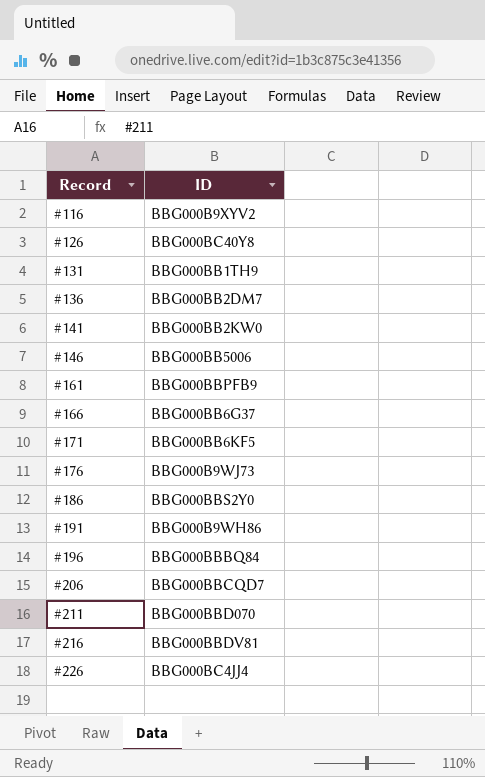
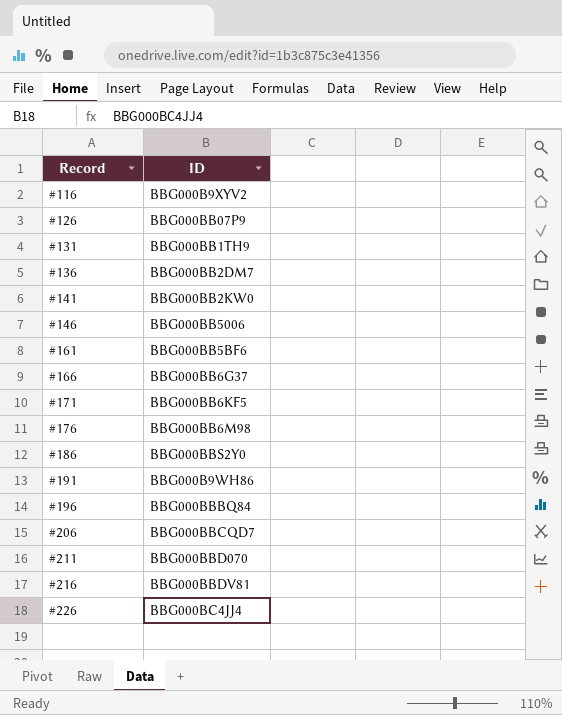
#126 | ID: BBG000BC40Y8 -> BBG000BB07P9
#161 | ID: BBG000BBPFB9 -> BBG000BB5BF6
#176 | ID: BBG000B9WJ73 -> BBG000BB6M98

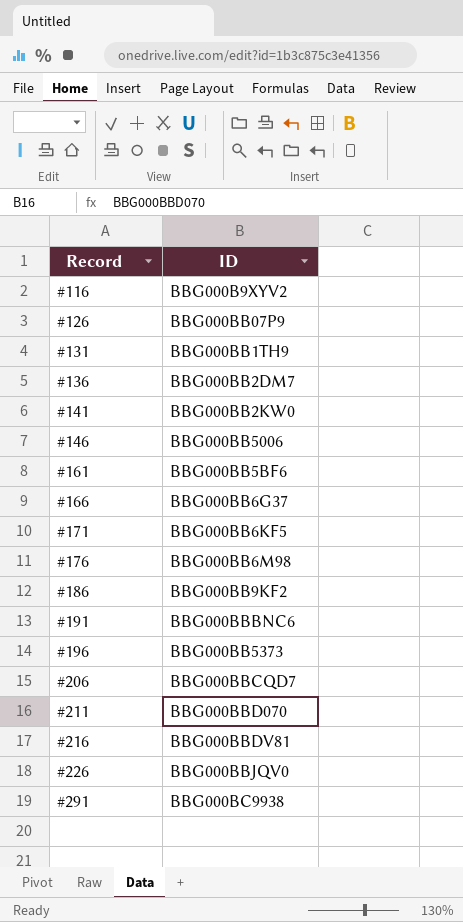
#186 | ID: BBG000BBS2Y0 -> BBG000BB9KF2
#191 | ID: BBG000B9WH86 -> BBG000BBBNC6
#196 | ID: BBG000BBBQ84 -> BBG000BB5373
#226 | ID: BBG000BC4JJ4 -> BBG000BBJQV0
row #291: none -> BBG000BC9938

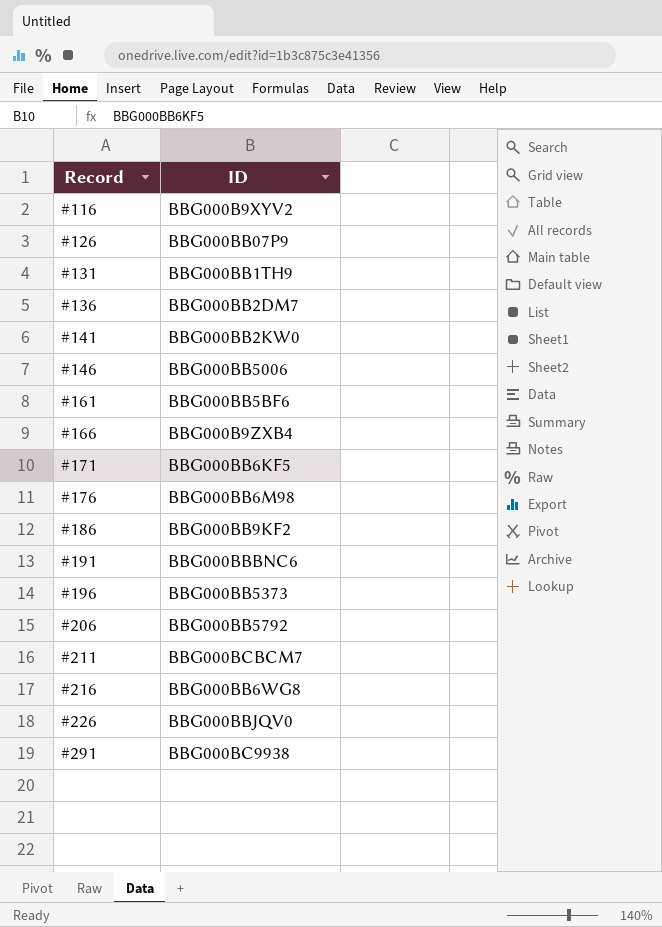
#166 | ID: BBG000BB6G37 -> BBG000B9ZXB4
#206 | ID: BBG000BBCQD7 -> BBG000BB5792
#211 | ID: BBG000BBD070 -> BBG000BCBCM7
#216 | ID: BBG000BBDV81 -> BBG000BB6WG8

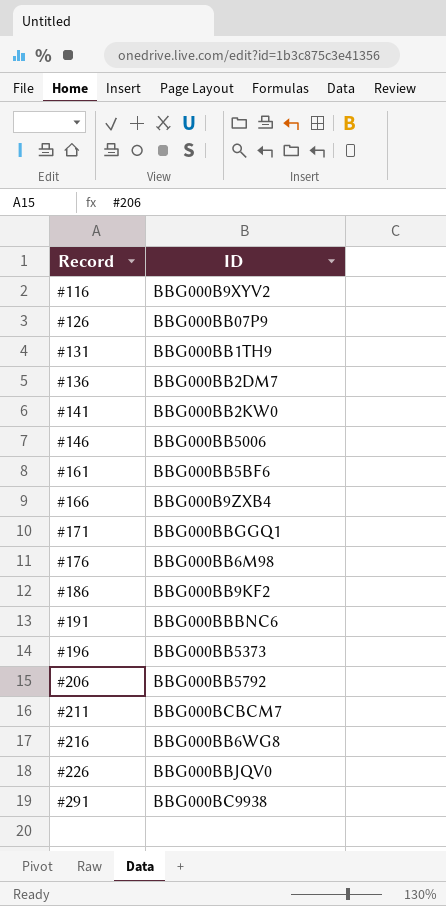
#171 | ID: BBG000BB6KF5 -> BBG000BBGGQ1

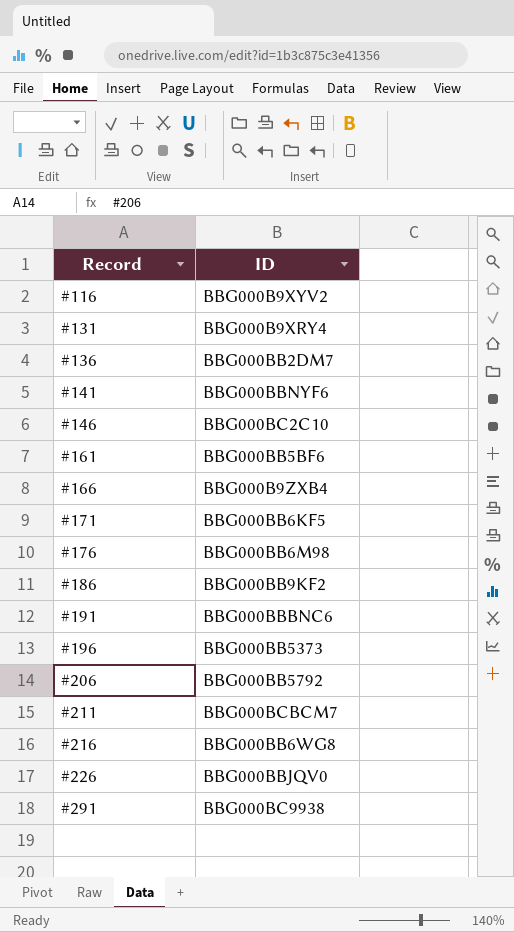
row #126: BBG000BB07P9 -> none
#131 | ID: BBG000BB1TH9 -> BBG000B9XRY4
#141 | ID: BBG000BB2KW0 -> BBG000BBNYF6
#146 | ID: BBG000BB5006 -> BBG000BC2C10
#171 | ID: BBG000BBGGQ1 -> BBG000BB6KF5

